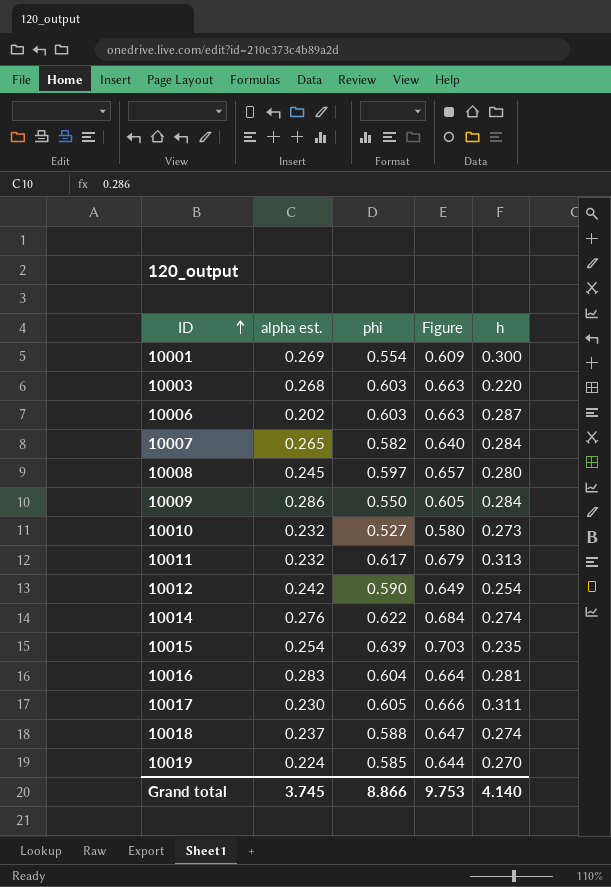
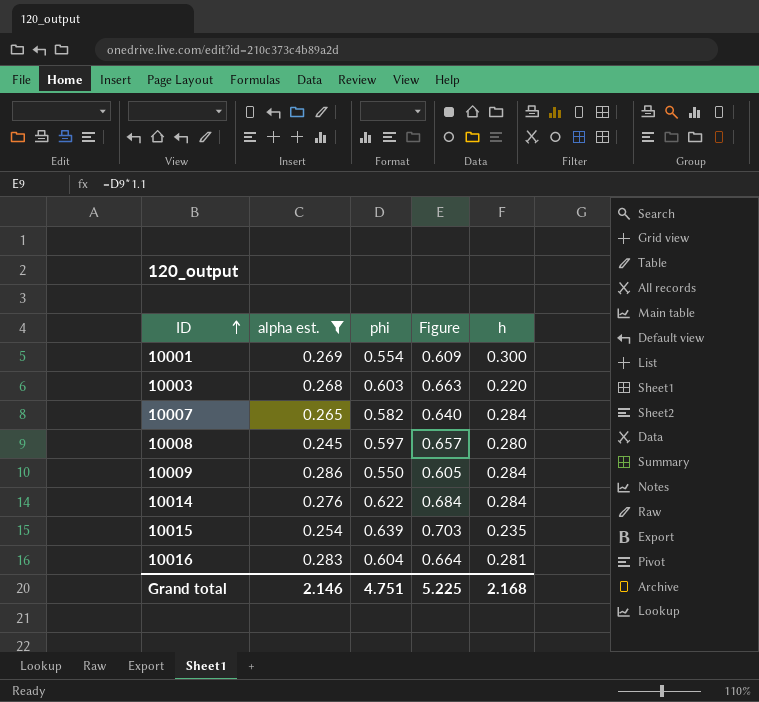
filter: none -> alpha est. >= 0.245
10014 | h: 0.274 -> 0.284
Grand total | alpha est.: 3.745 -> 2.146
Grand total | phi: 8.866 -> 4.751
Grand total | Figure: 9.753 -> 5.225
Grand total | h: 4.140 -> 2.168

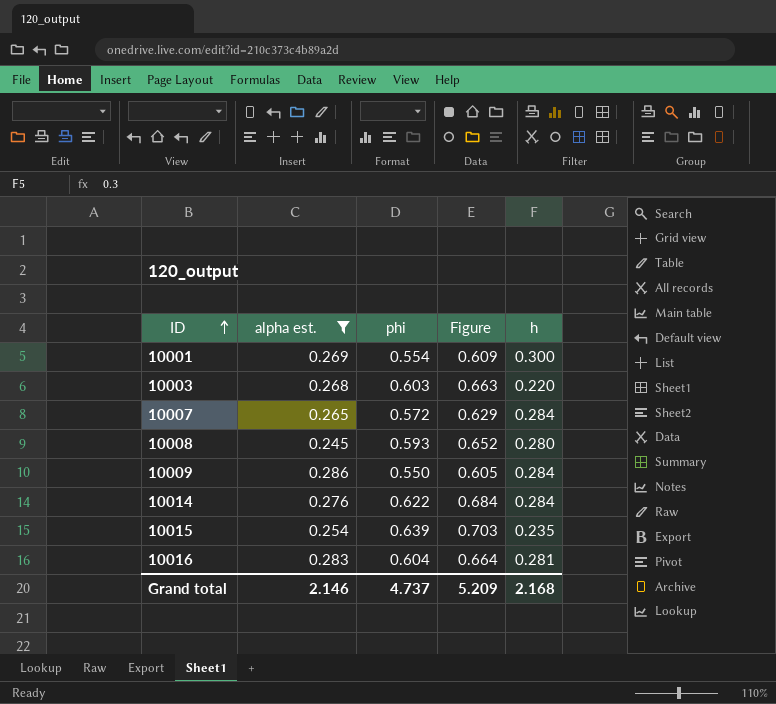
10007 | phi: 0.582 -> 0.572
10007 | Figure: 0.640 -> 0.629
10008 | phi: 0.597 -> 0.593
10008 | Figure: 0.657 -> 0.652
Grand total | phi: 4.751 -> 4.737
Grand total | Figure: 5.225 -> 5.209

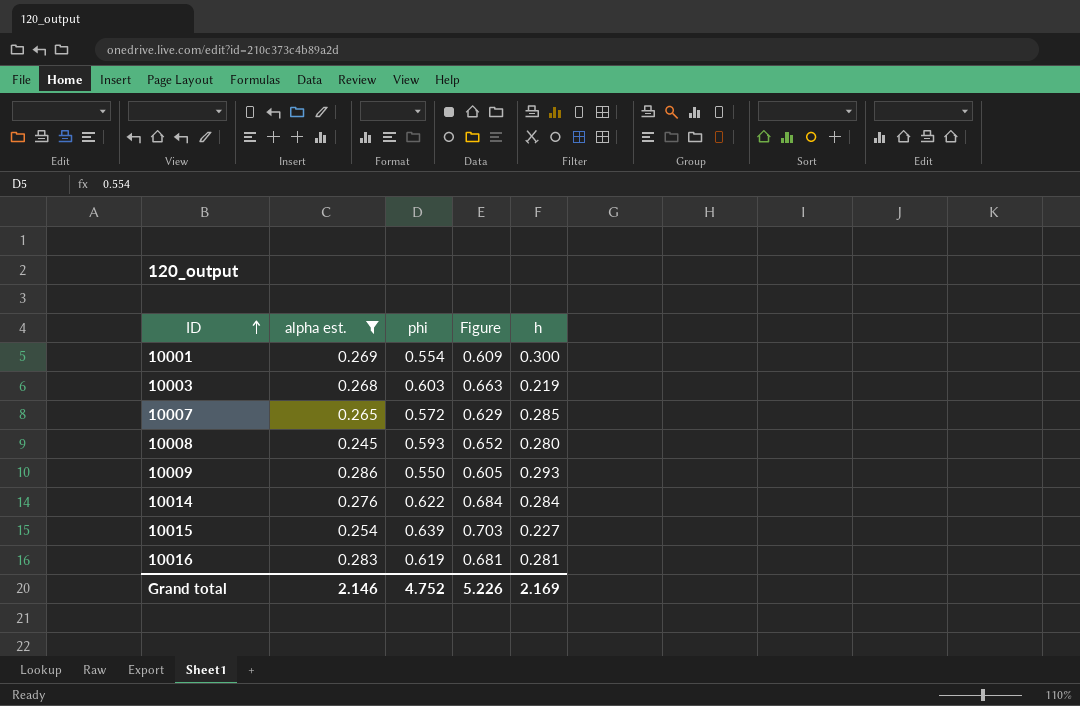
10003 | h: 0.220 -> 0.219
10007 | h: 0.284 -> 0.285
10009 | h: 0.284 -> 0.293
10015 | h: 0.235 -> 0.227
10016 | phi: 0.604 -> 0.619
10016 | Figure: 0.664 -> 0.681
Grand total | phi: 4.737 -> 4.752
Grand total | Figure: 5.209 -> 5.226
Grand total | h: 2.168 -> 2.169

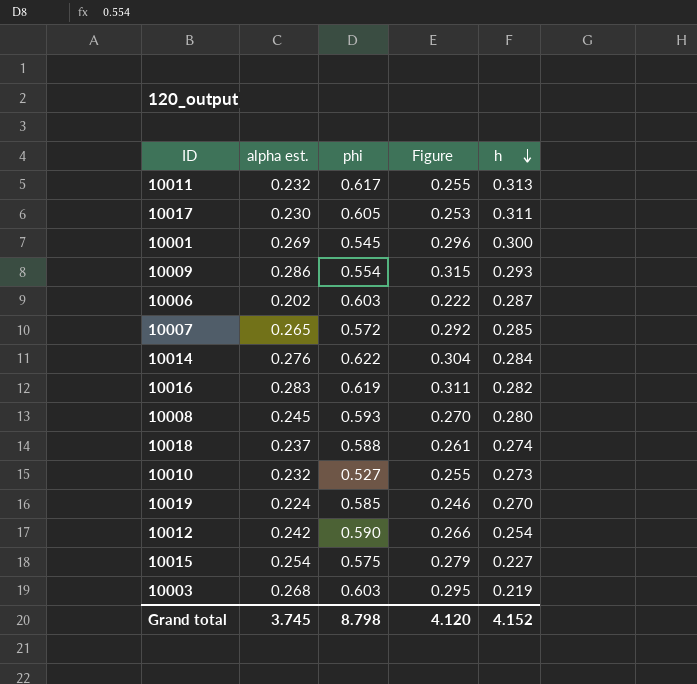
filter: alpha est. >= 0.245 -> none
row order: ID ascending -> h descending
column Figure | formula: [phi] * 1.1 -> [alpha est.] * 1.1
10001 | phi: 0.554 -> 0.545
10009 | phi: 0.550 -> 0.554
10016 | h: 0.281 -> 0.282
10015 | phi: 0.639 -> 0.575
Grand total | alpha est.: 2.146 -> 3.745
Grand total | phi: 4.752 -> 8.798
Grand total | Figure: 5.226 -> 4.120
Grand total | h: 2.169 -> 4.152

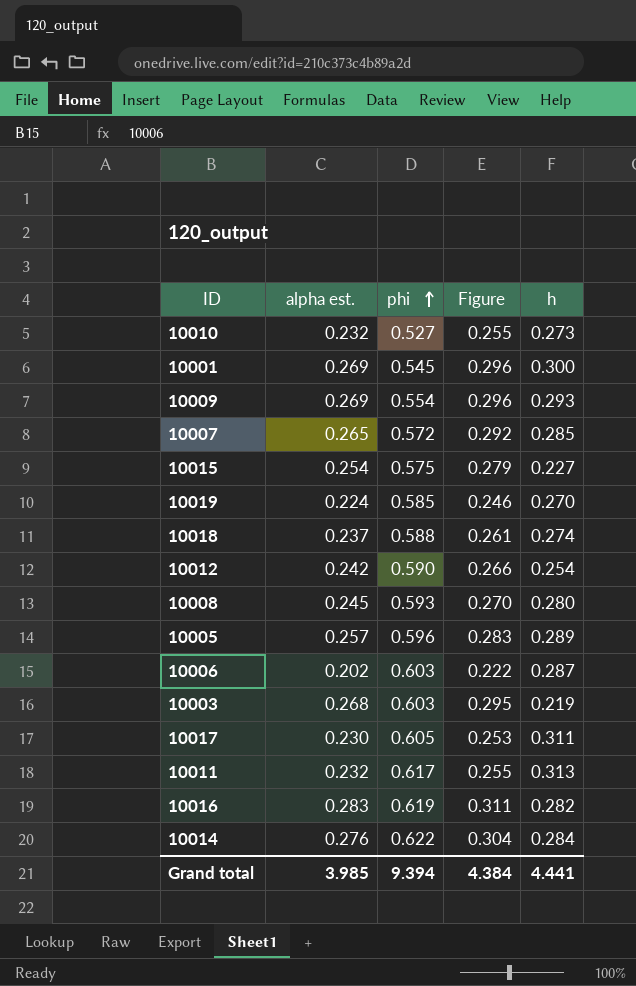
row order: h descending -> phi ascending
10009 | alpha est.: 0.286 -> 0.269
10009 | Figure: 0.315 -> 0.296
row 10005: none -> 0.257 | 0.596 | 0.283 | 0.289
Grand total | alpha est.: 3.745 -> 3.985
Grand total | phi: 8.798 -> 9.394
Grand total | Figure: 4.120 -> 4.384
Grand total | h: 4.152 -> 4.441

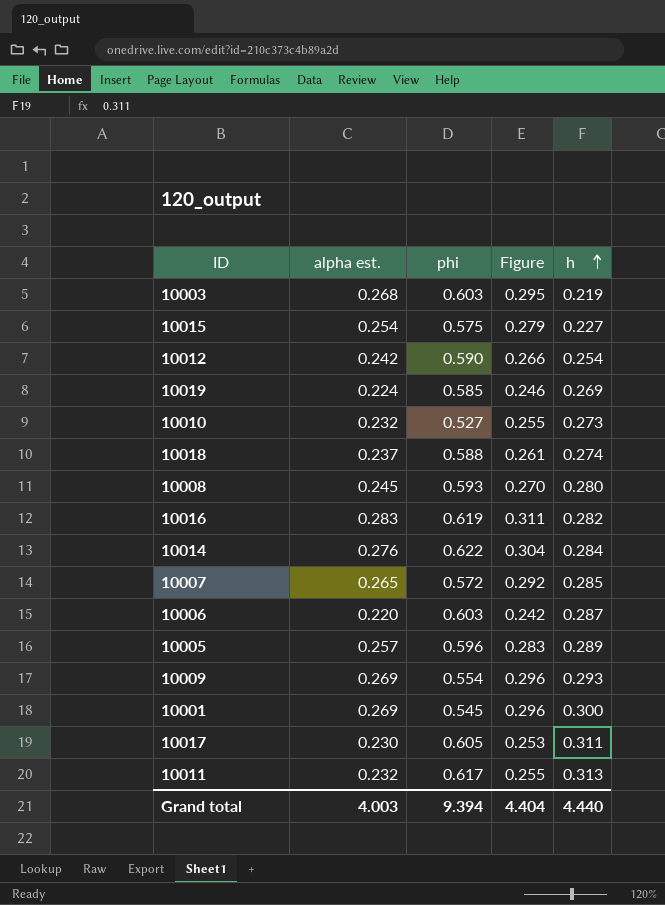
row order: phi ascending -> h ascending
10019 | h: 0.270 -> 0.269
10006 | alpha est.: 0.202 -> 0.220
10006 | Figure: 0.222 -> 0.242
Grand total | alpha est.: 3.985 -> 4.003
Grand total | Figure: 4.384 -> 4.404
Grand total | h: 4.441 -> 4.440

